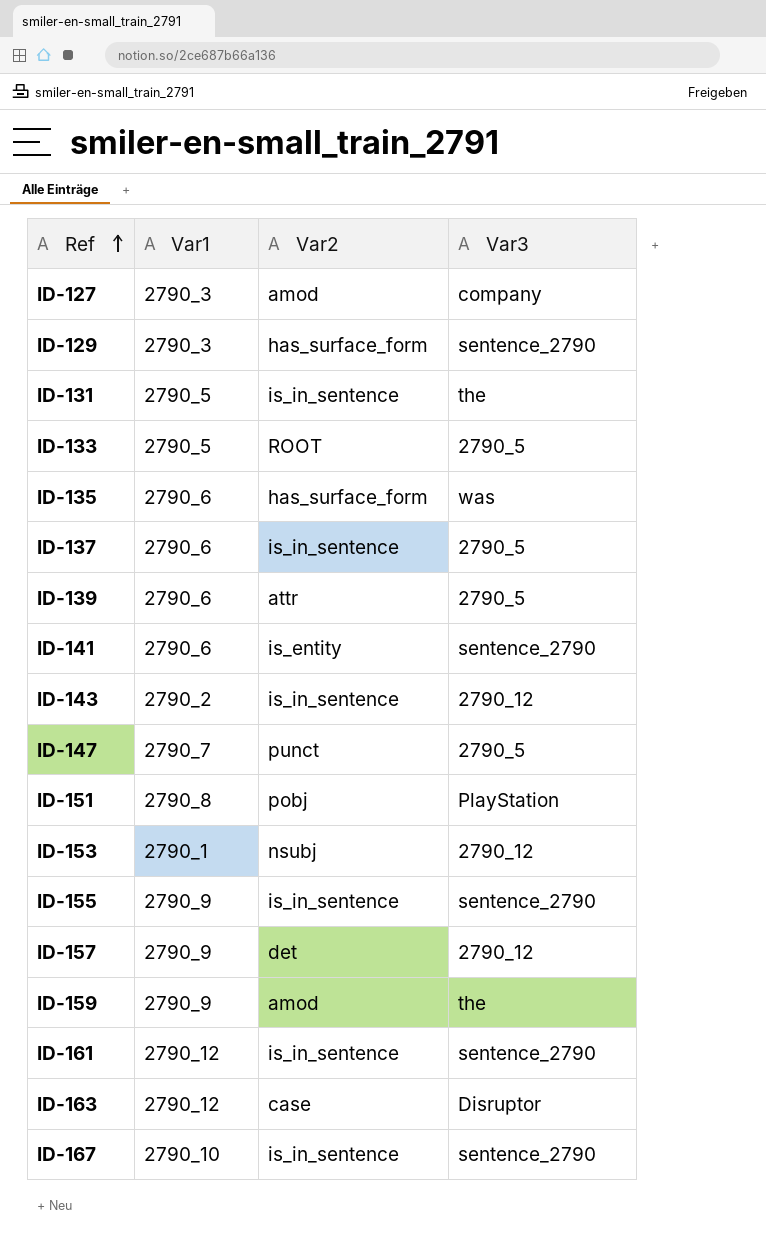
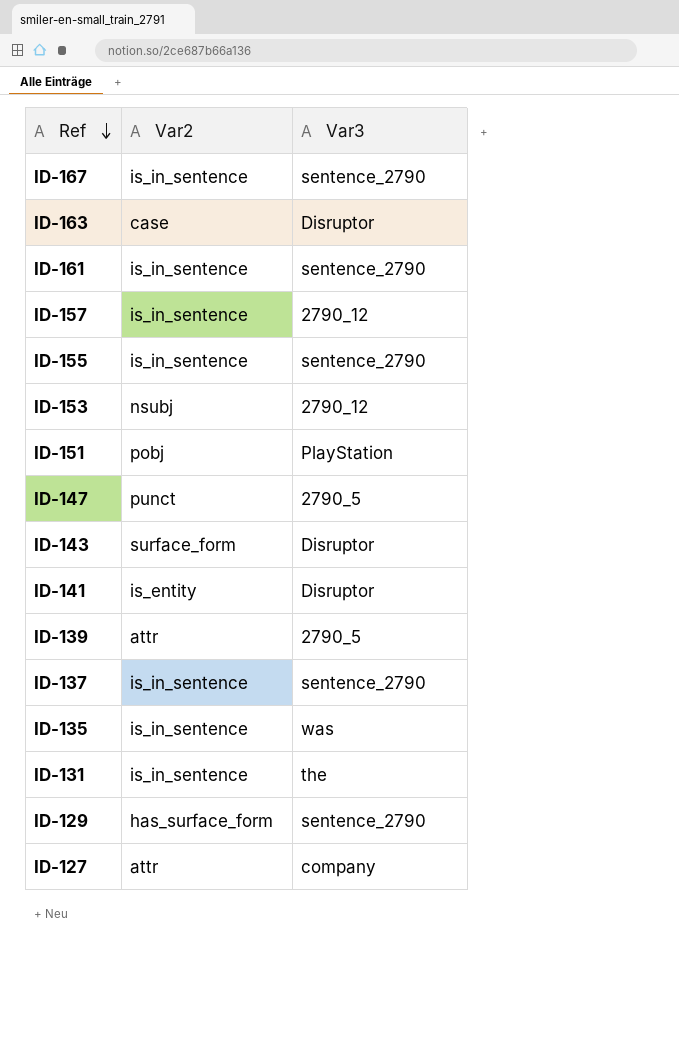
row order: Ref ascending -> Ref descending
column Var1 | position: 2 -> none
row ID-133: 2790_5 | ROOT | 2790_5 -> none
row ID-159: 2790_9 | amod | the -> none
ID-157 | Var2: det -> is_in_sentence
ID-143 | Var2: is_in_sentence -> surface_form
ID-143 | Var3: 2790_12 -> Disruptor
ID-141 | Var3: sentence_2790 -> Disruptor
ID-137 | Var3: 2790_5 -> sentence_2790
ID-135 | Var2: has_surface_form -> is_in_sentence
ID-127 | Var2: amod -> attr

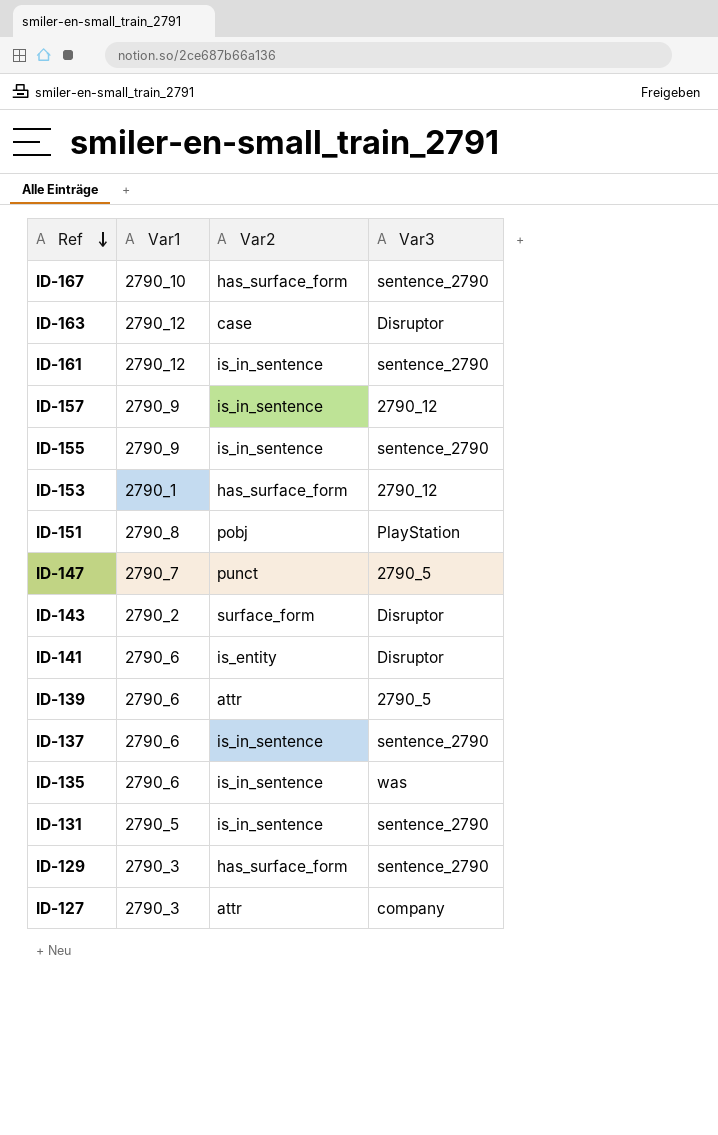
column Var1 | position: none -> 2
ID-167 | Var2: is_in_sentence -> has_surface_form
ID-153 | Var2: nsubj -> has_surface_form
ID-131 | Var3: the -> sentence_2790

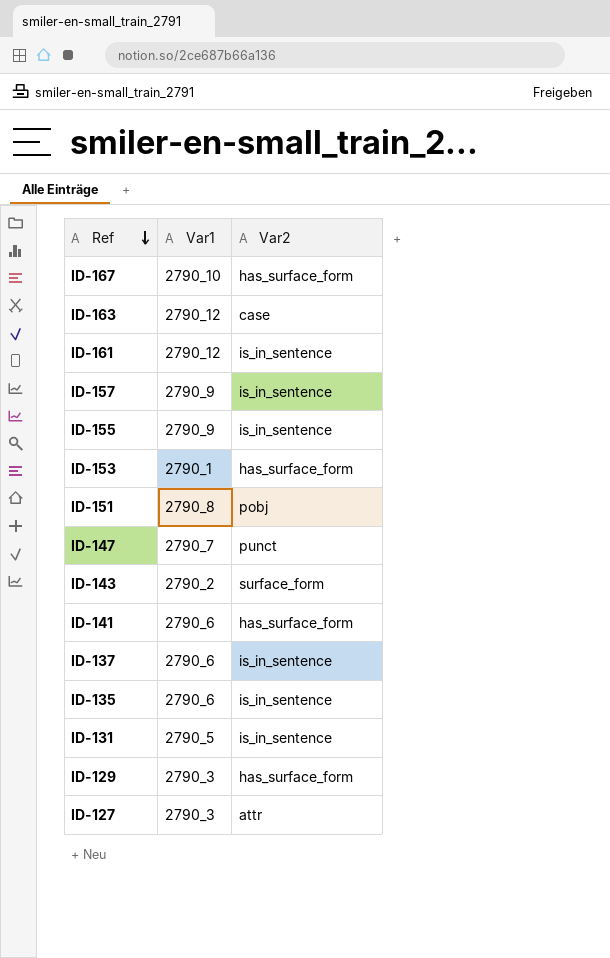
column Var3 | position: 4 -> none
row ID-139: 2790_6 | attr | 2790_5 -> none
ID-141 | Var2: is_entity -> has_surface_form

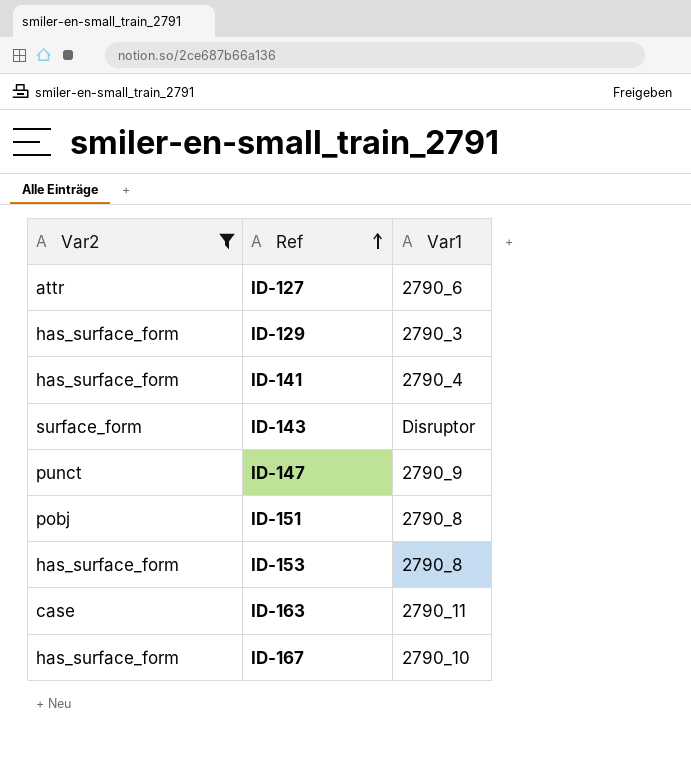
filter: none -> Var2 != is_in_sentence
row order: Ref descending -> Ref ascending
column Var2 | position: 3 -> 1
ID-127 | Var1: 2790_3 -> 2790_6
ID-141 | Var1: 2790_6 -> 2790_4
ID-143 | Var1: 2790_2 -> Disruptor
ID-147 | Var1: 2790_7 -> 2790_9
ID-153 | Var1: 2790_1 -> 2790_8
ID-163 | Var1: 2790_12 -> 2790_11

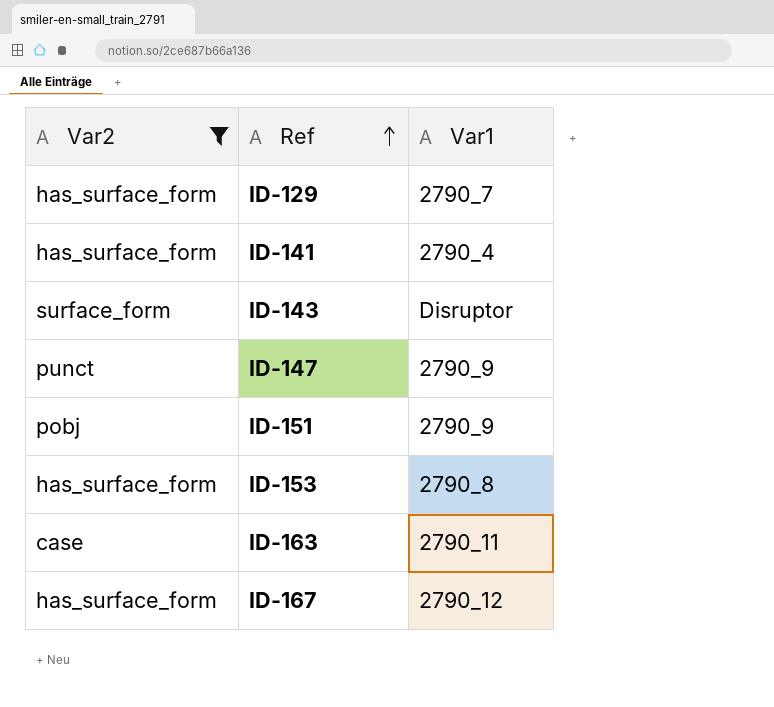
row ID-127: attr | 2790_6 -> none
ID-129 | Var1: 2790_3 -> 2790_7
ID-151 | Var1: 2790_8 -> 2790_9
ID-167 | Var1: 2790_10 -> 2790_12

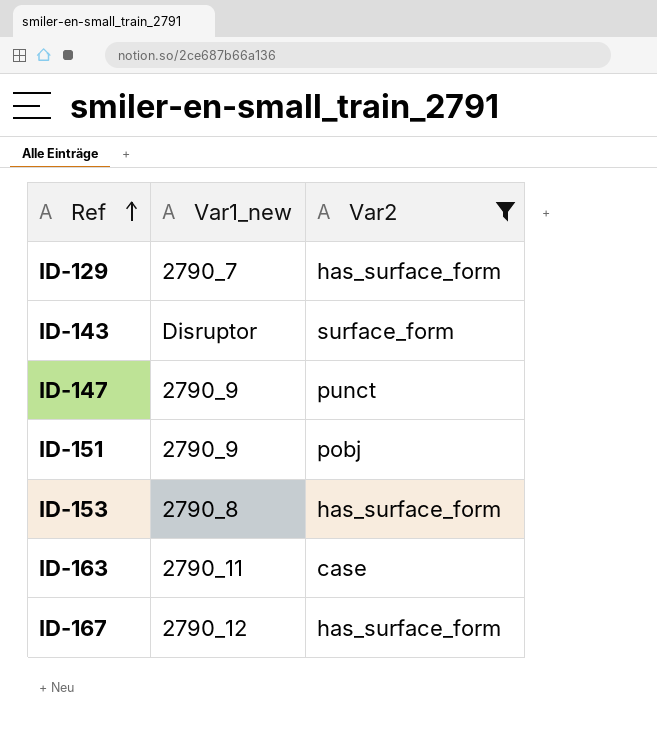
column name: Var1 -> Var1_new
column Var2 | position: 1 -> 3
row ID-141: has_surface_form | 2790_4 -> none

